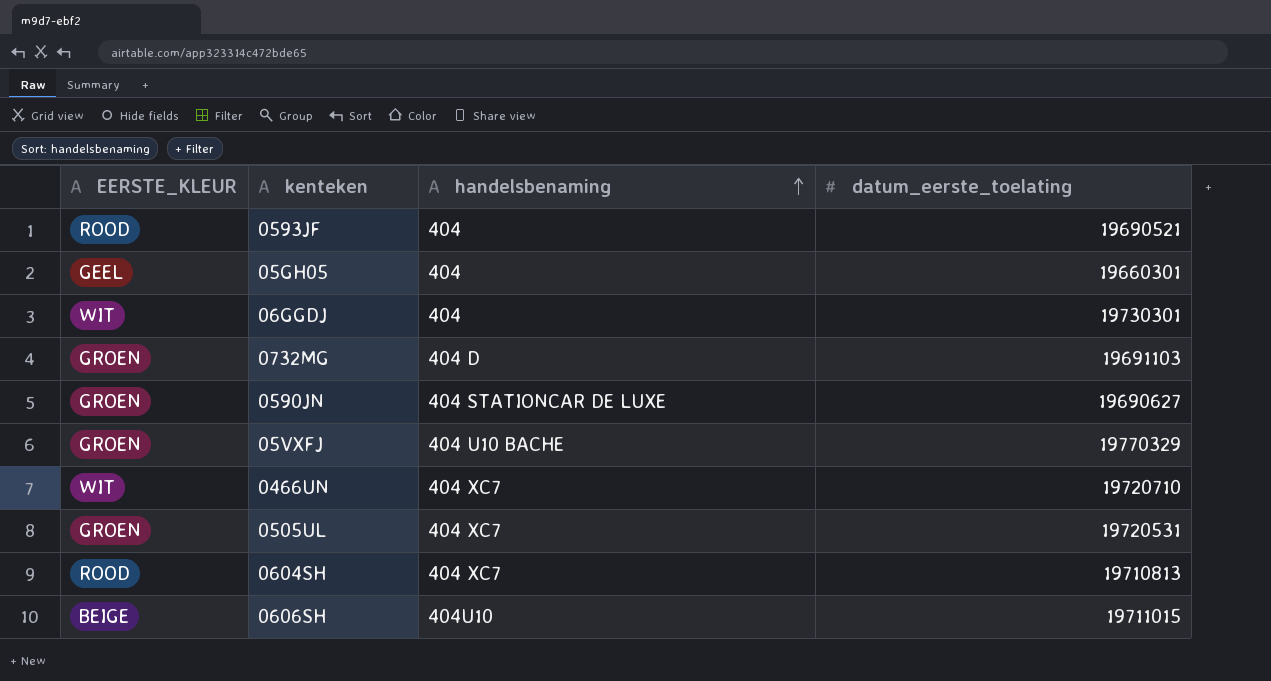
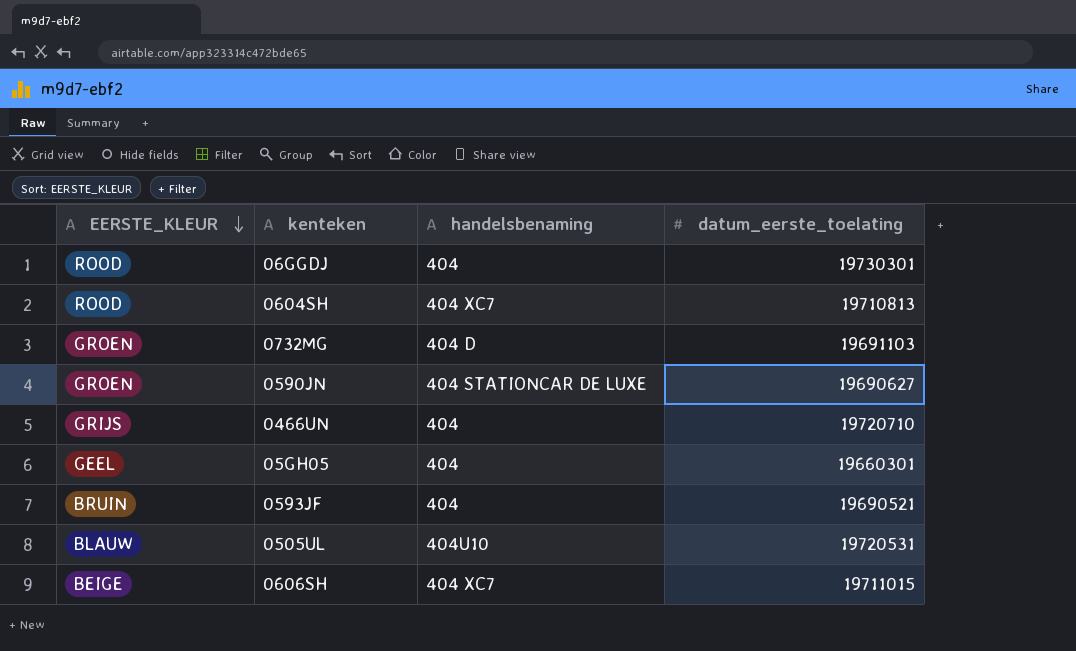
row order: handelsbenaming ascending -> EERSTE_KLEUR descending
row 05VXFJ: GROEN | 404 U10 BACHE | 19770329 -> none
06GGDJ | EERSTE_KLEUR: WIT -> ROOD
0466UN | EERSTE_KLEUR: WIT -> GRIJS
0466UN | handelsbenaming: 404 XC7 -> 404
0593JF | EERSTE_KLEUR: ROOD -> BRUIN
0505UL | EERSTE_KLEUR: GROEN -> BLAUW
0505UL | handelsbenaming: 404 XC7 -> 404U10
0606SH | handelsbenaming: 404U10 -> 404 XC7

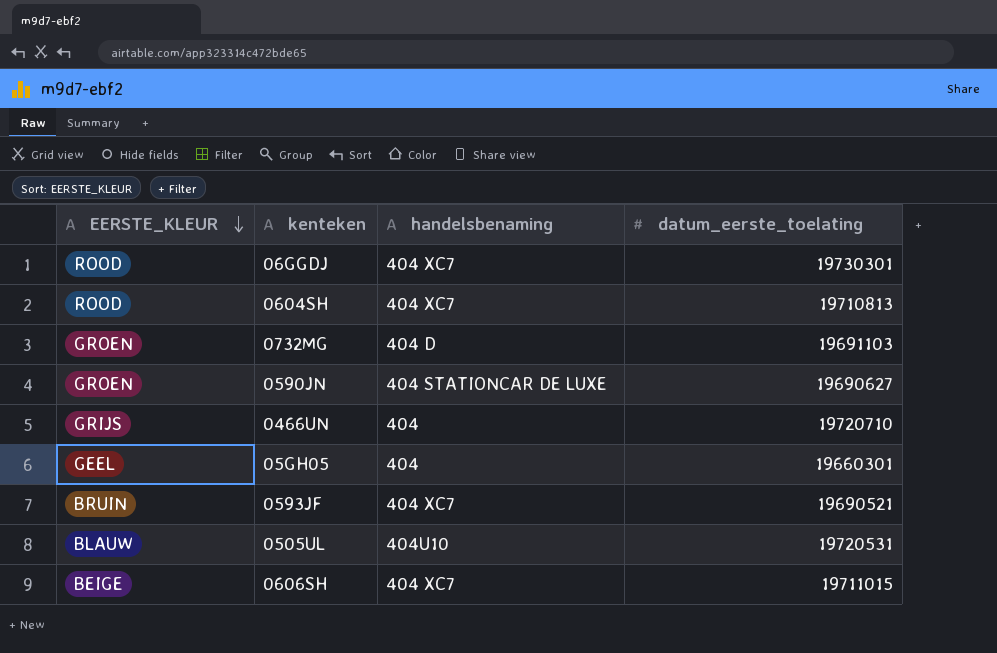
06GGDJ | handelsbenaming: 404 -> 404 XC7
0593JF | handelsbenaming: 404 -> 404 XC7

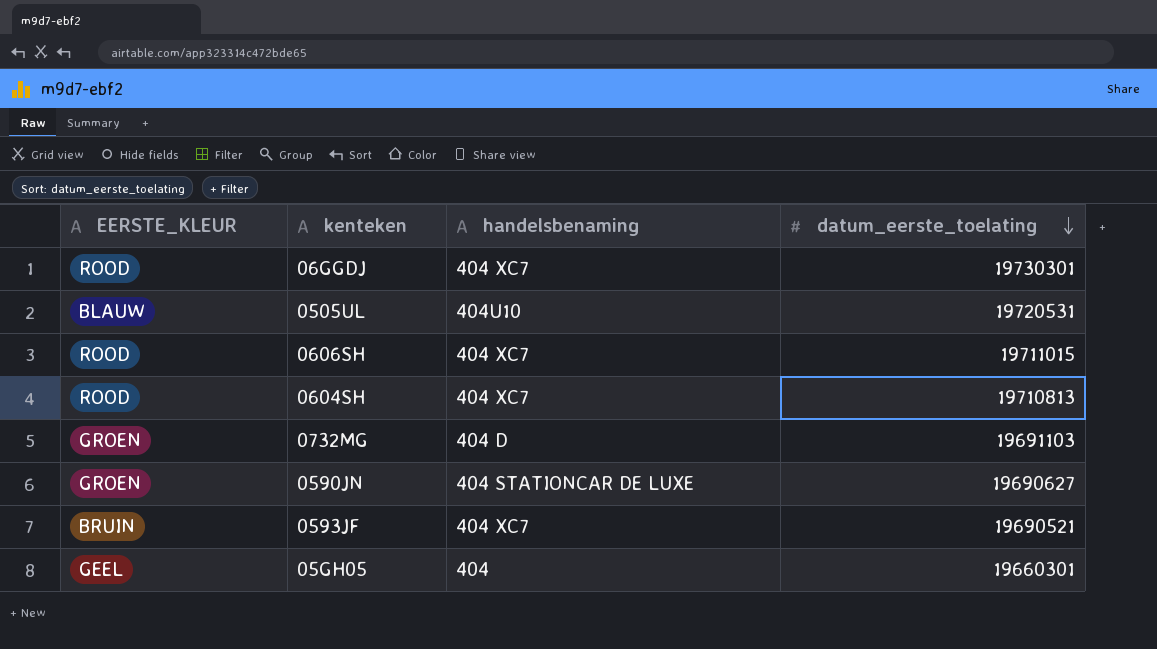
row order: EERSTE_KLEUR descending -> datum_eerste_toelating descending
row 0466UN: GRIJS | 404 | 19720710 -> none
0606SH | EERSTE_KLEUR: BEIGE -> ROOD

